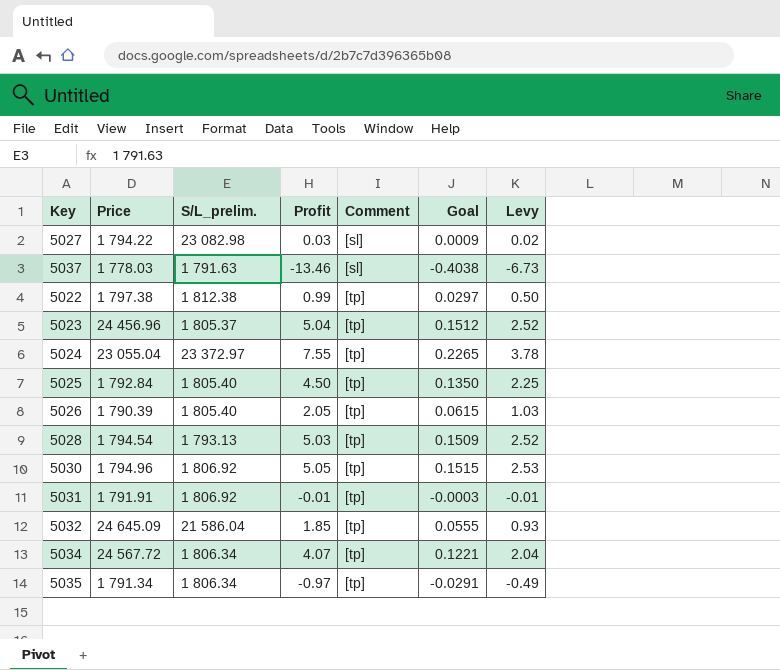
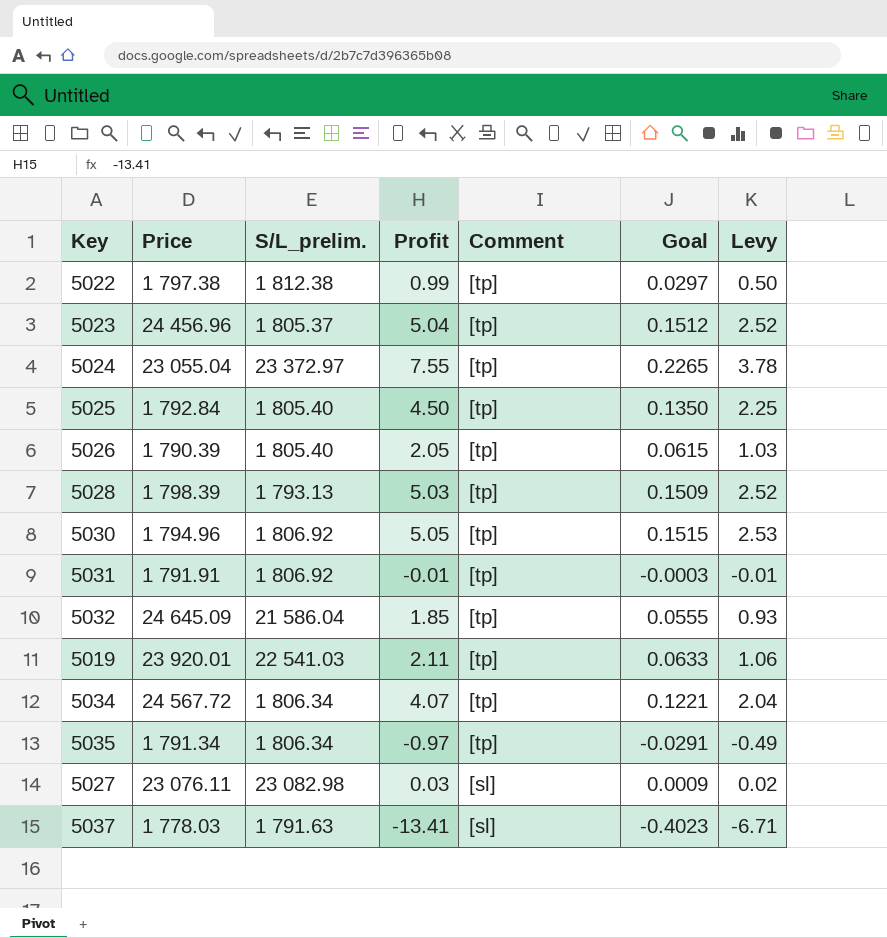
row order: Comment ascending -> Comment descending
5028 | Price: 1 794.54 -> 1 798.39
row 5019: none -> 23 920.01 | 22 541.03 | 2.11 | [tp] | 0.0633 | 1.06
5027 | Price: 1 794.22 -> 23 076.11
5037 | Profit: -13.46 -> -13.41
5037 | Goal: -0.4038 -> -0.4023
5037 | Levy: -6.73 -> -6.71

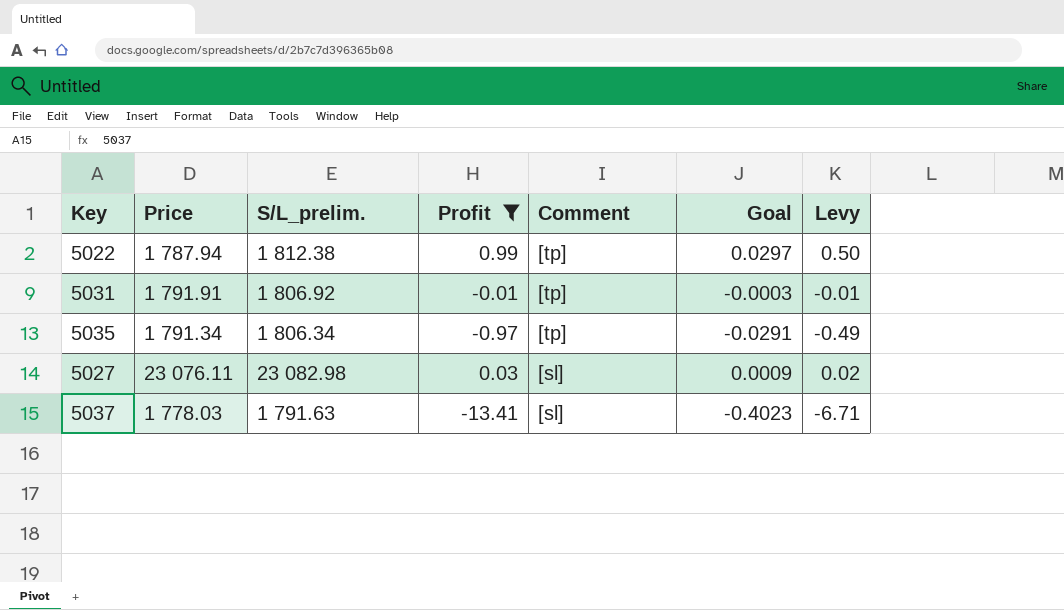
filter: none -> Profit <= 0.99
5022 | Price: 1 797.38 -> 1 787.94

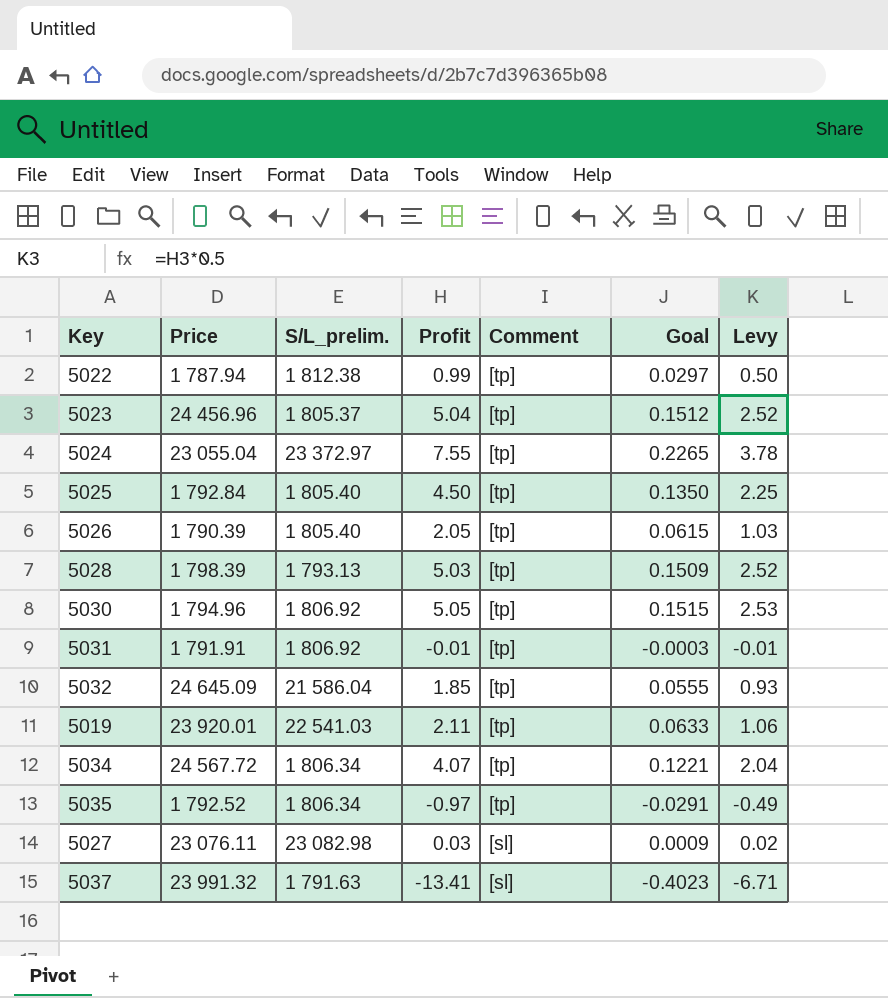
filter: Profit <= 0.99 -> none
5035 | Price: 1 791.34 -> 1 792.52
5037 | Price: 1 778.03 -> 23 991.32

